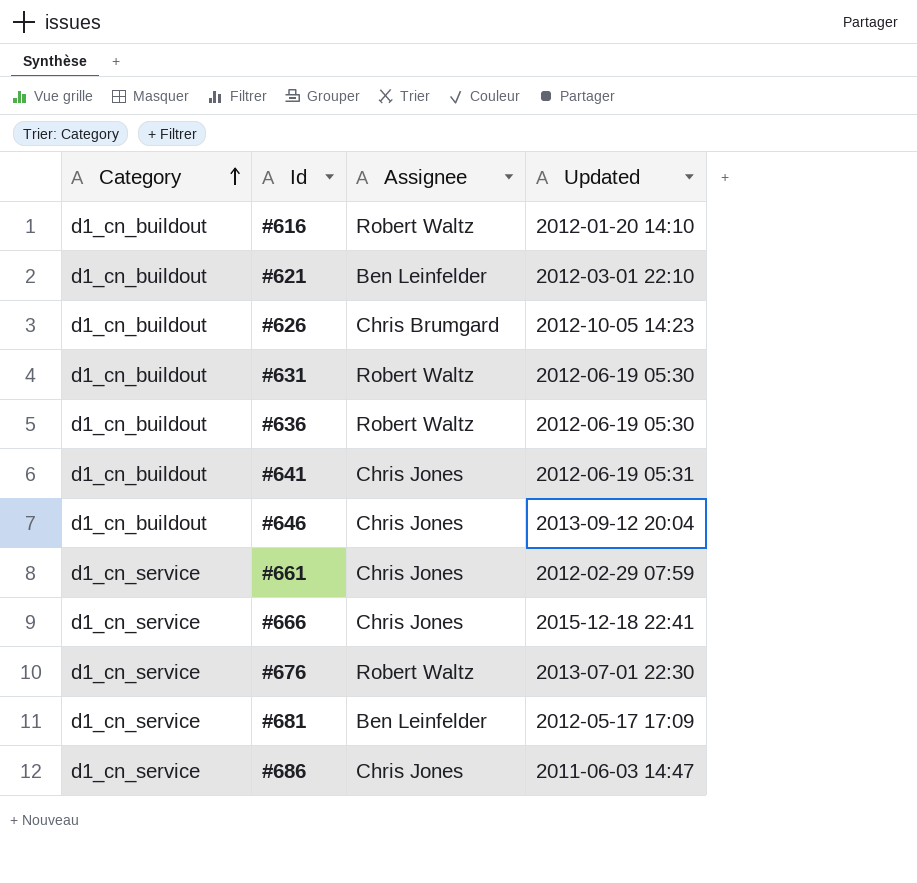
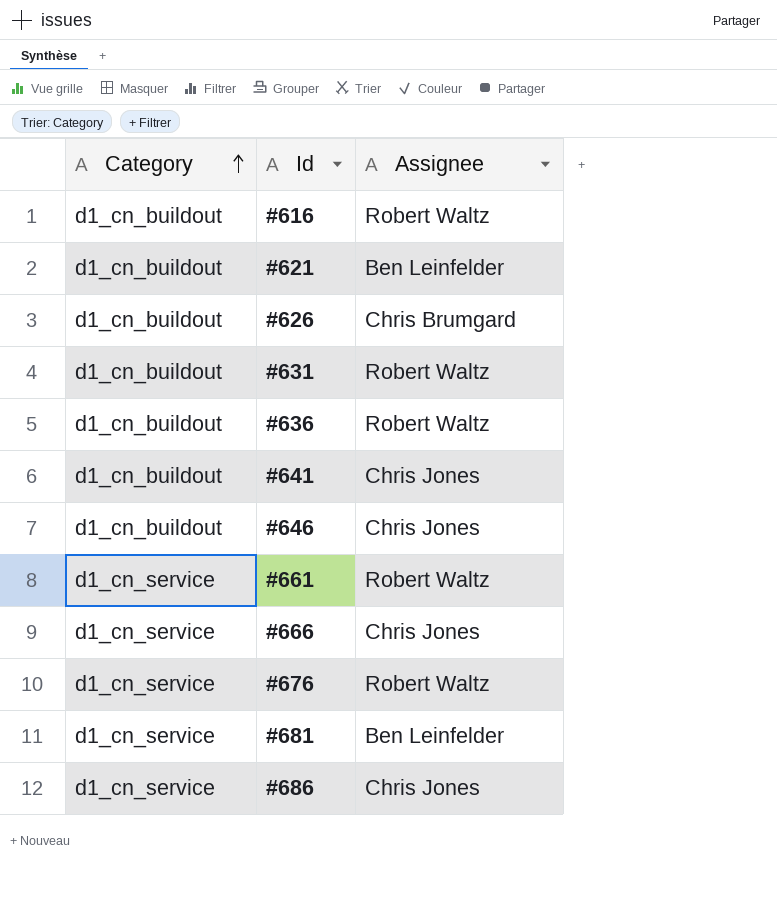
column Updated | position: 4 -> none
#661 | Assignee: Chris Jones -> Robert Waltz

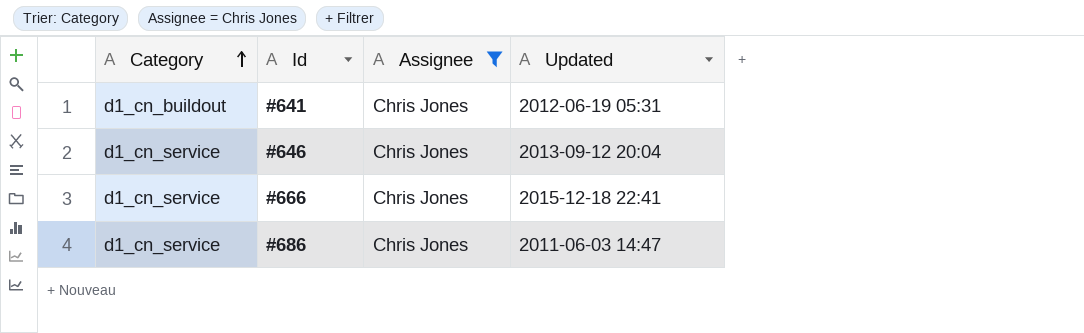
filter: none -> Assignee = Chris Jones
column Updated | position: none -> 4
#646 | Category: d1_cn_buildout -> d1_cn_service

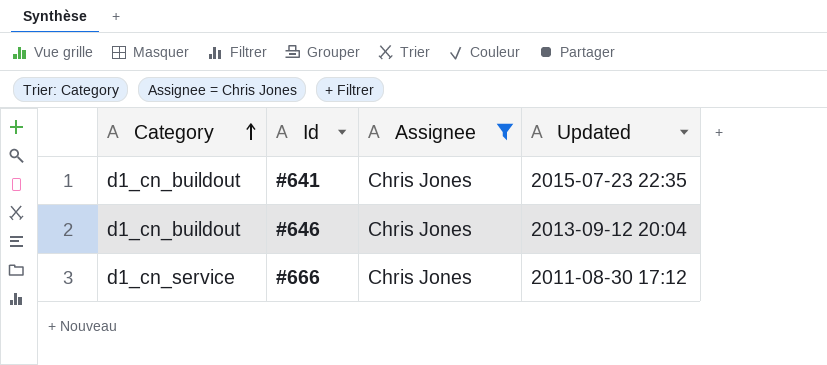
row #686: d1_cn_service | Chris Jones | 2011-06-03 14:47 -> none
#641 | Updated: 2012-06-19 05:31 -> 2015-07-23 22:35
#646 | Category: d1_cn_service -> d1_cn_buildout
#666 | Updated: 2015-12-18 22:41 -> 2011-08-30 17:12

